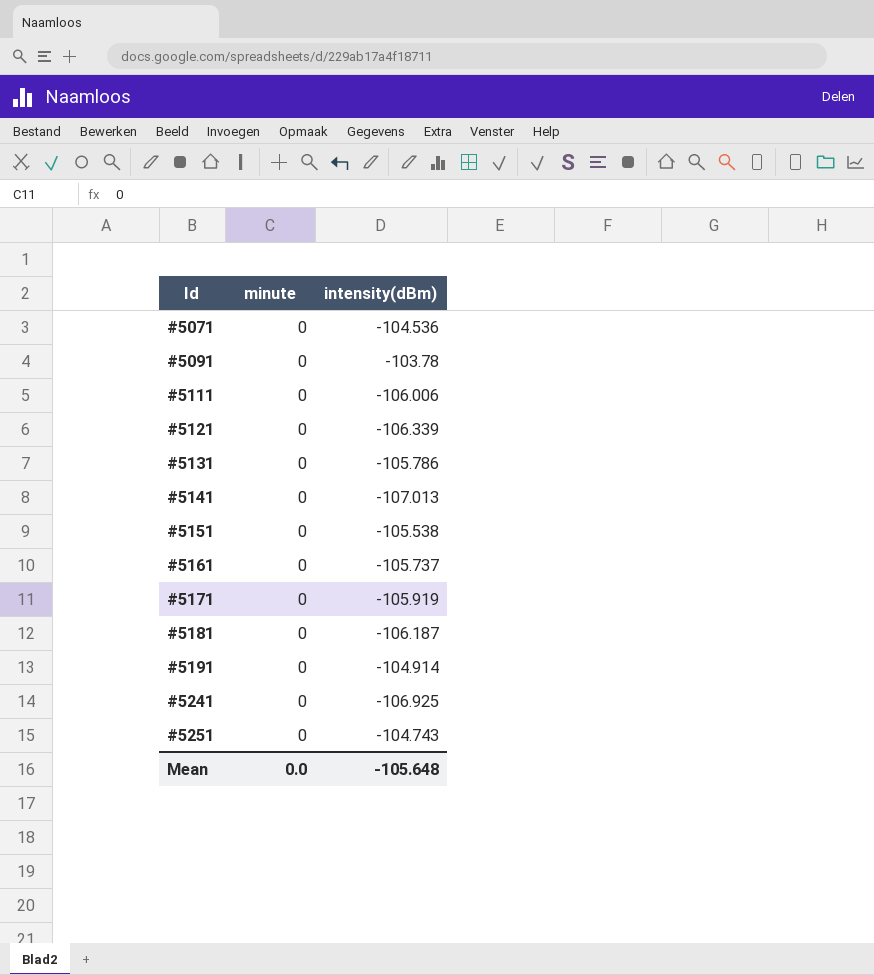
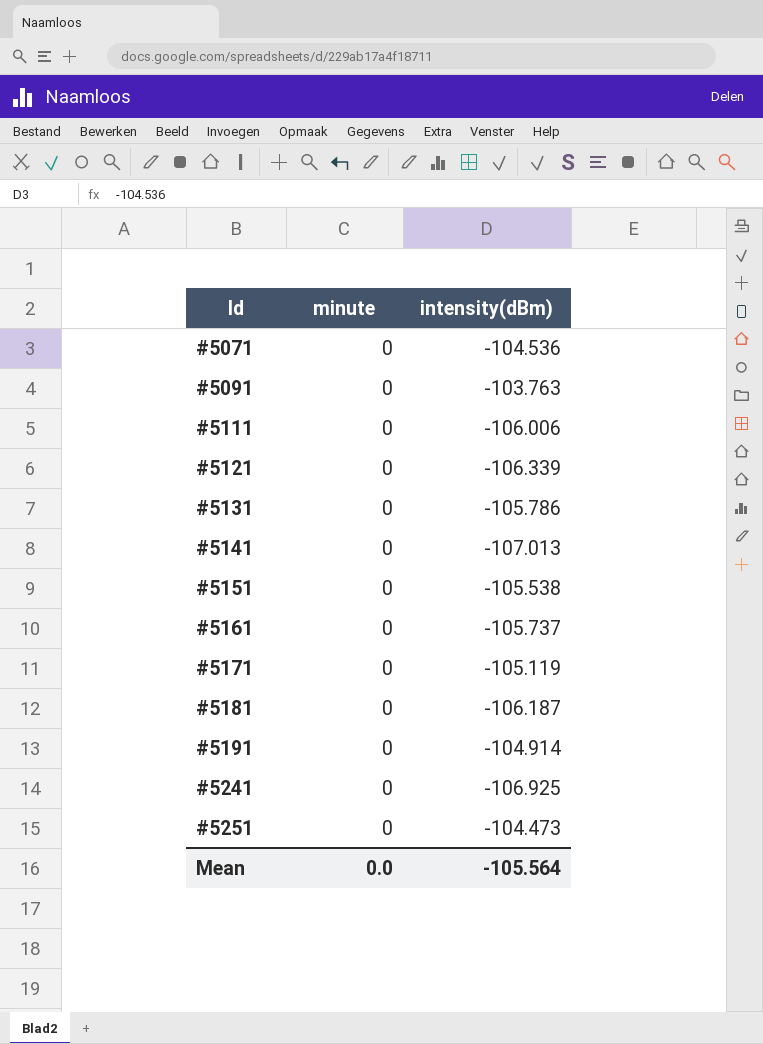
#5091 | intensity(dBm): -103.78 -> -103.763
#5171 | intensity(dBm): -105.919 -> -105.119
#5251 | intensity(dBm): -104.743 -> -104.473
Mean | intensity(dBm): -105.648 -> -105.564

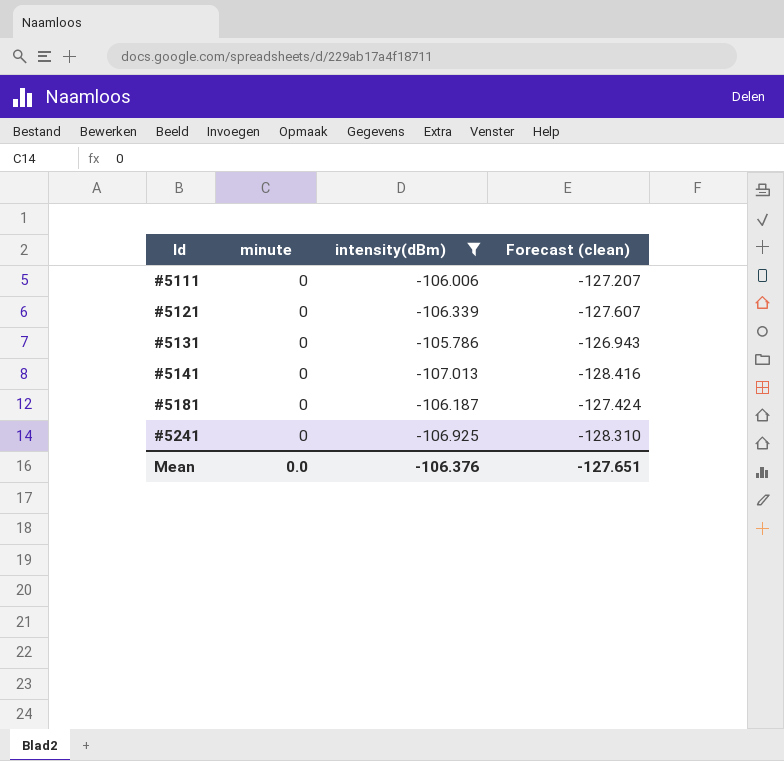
filter: none -> intensity(dBm) <= -105.786
column Forecast (clean) | formula: none -> [intensity(dBm)] * 1.2
Mean | intensity(dBm): -105.564 -> -106.376

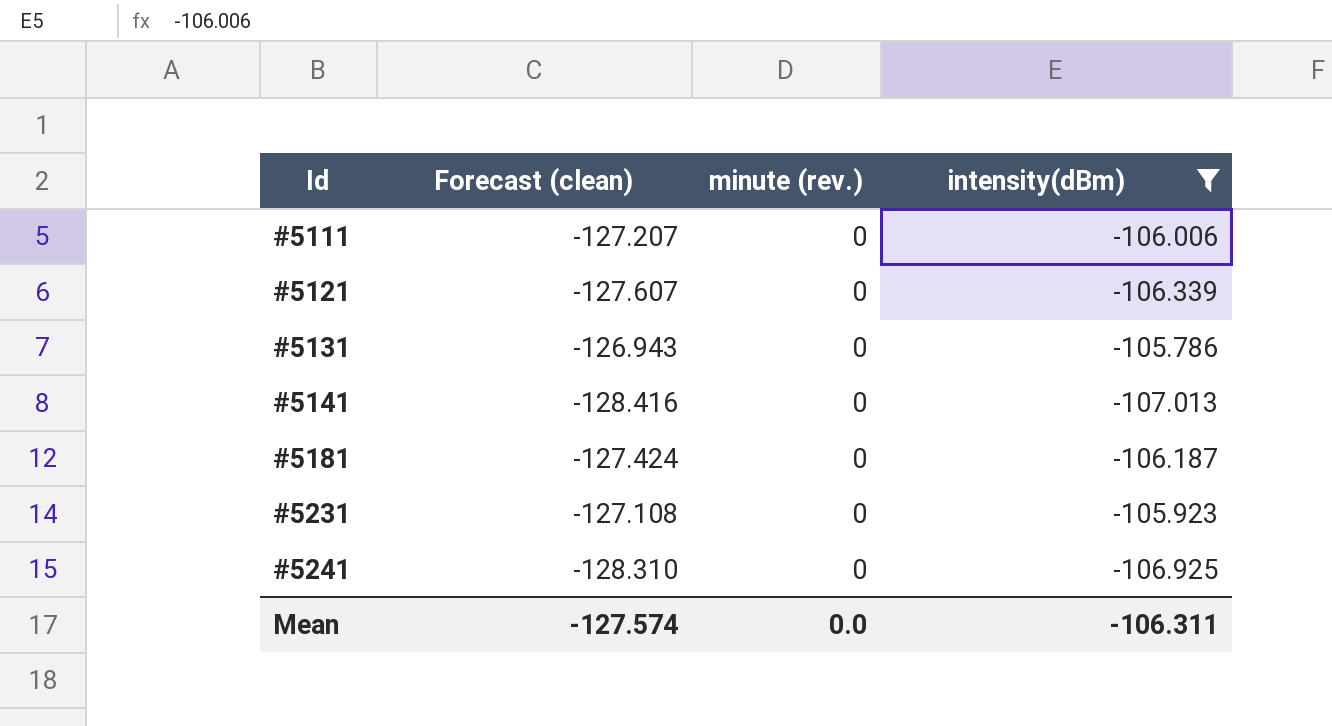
column Forecast (clean) | position: 4 -> 2
column name: minute -> minute (rev.)
row #5231: none -> -127.108 | 0 | -105.923
Mean | Forecast (clean): -127.651 -> -127.574
Mean | intensity(dBm): -106.376 -> -106.311

